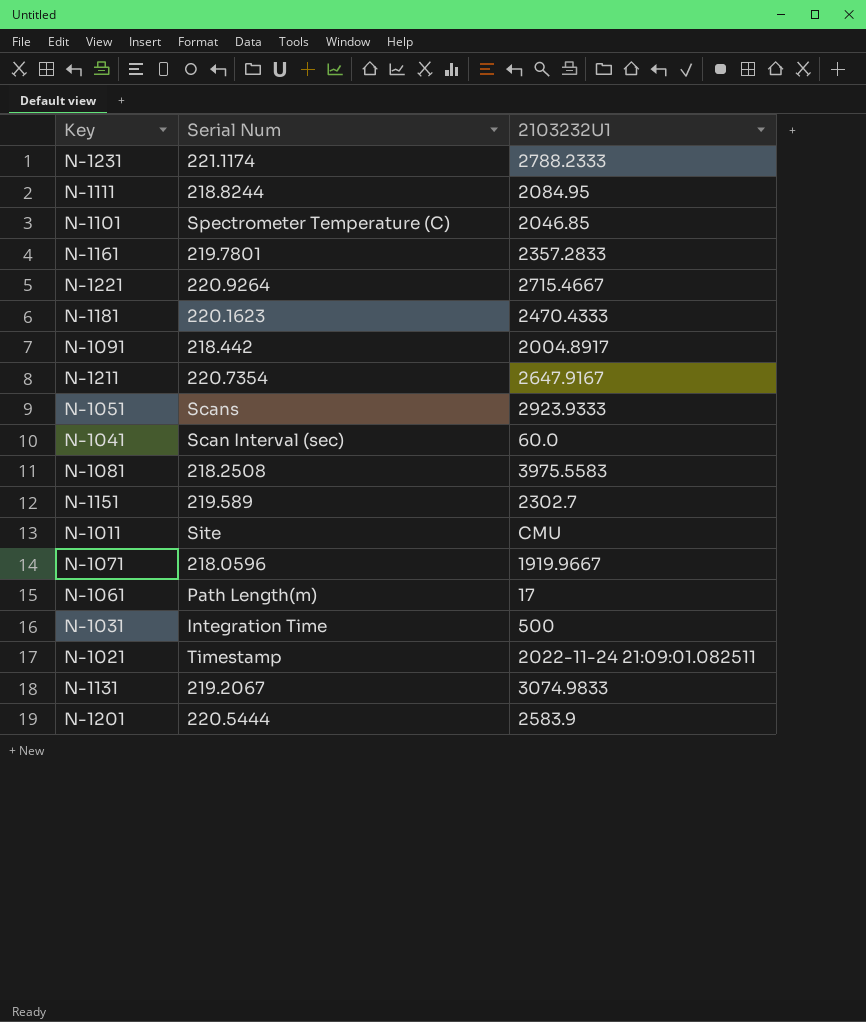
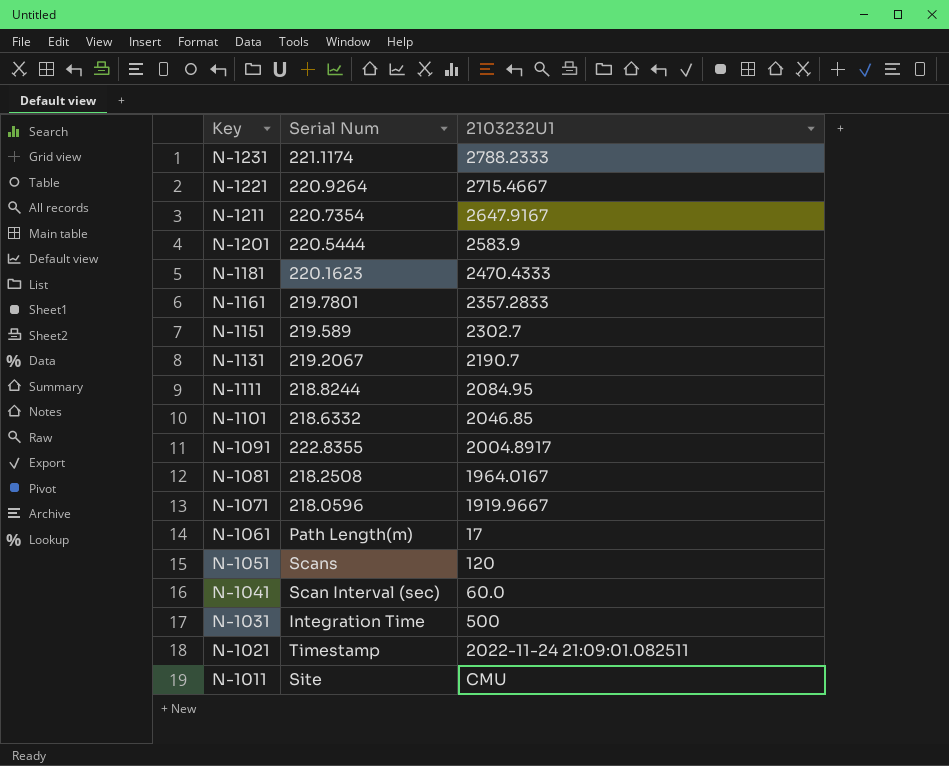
row order: none -> Key descending
N-1131 | 2103232U1: 3074.9833 -> 2190.7
N-1101 | Serial Num: Spectrometer Temperature (C) -> 218.6332
N-1091 | Serial Num: 218.442 -> 222.8355
N-1081 | 2103232U1: 3975.5583 -> 1964.0167
N-1051 | 2103232U1: 2923.9333 -> 120

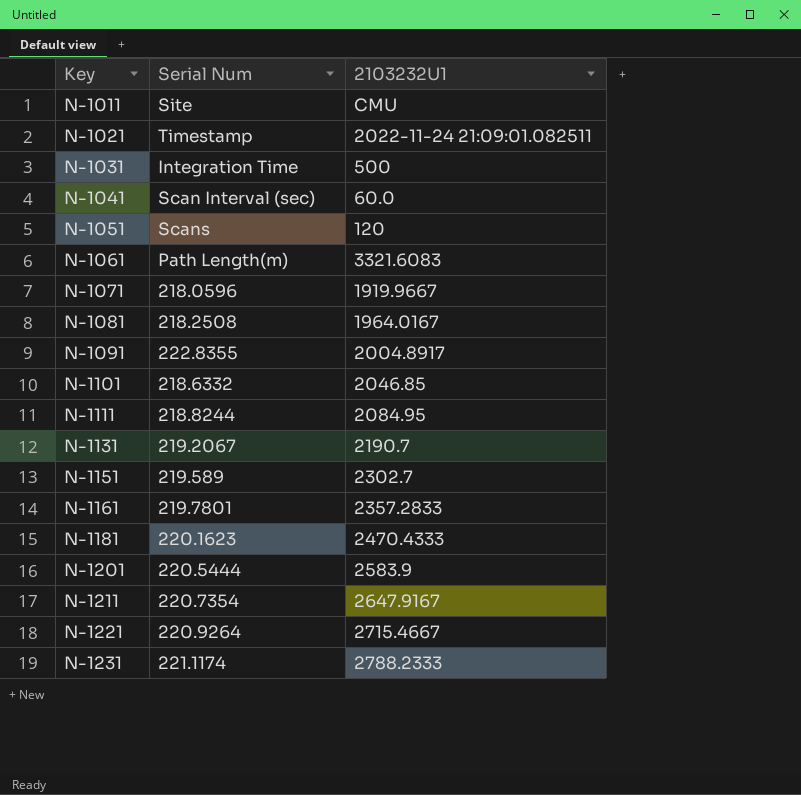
row order: Key descending -> Key ascending
N-1061 | 2103232U1: 17 -> 3321.6083

